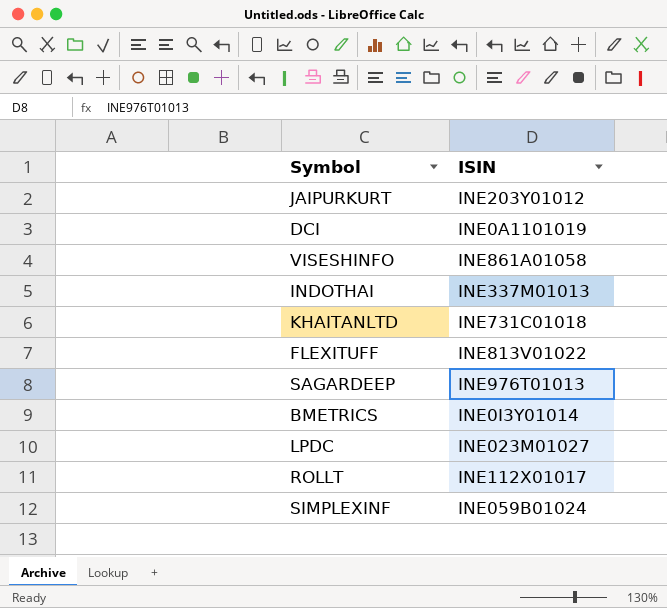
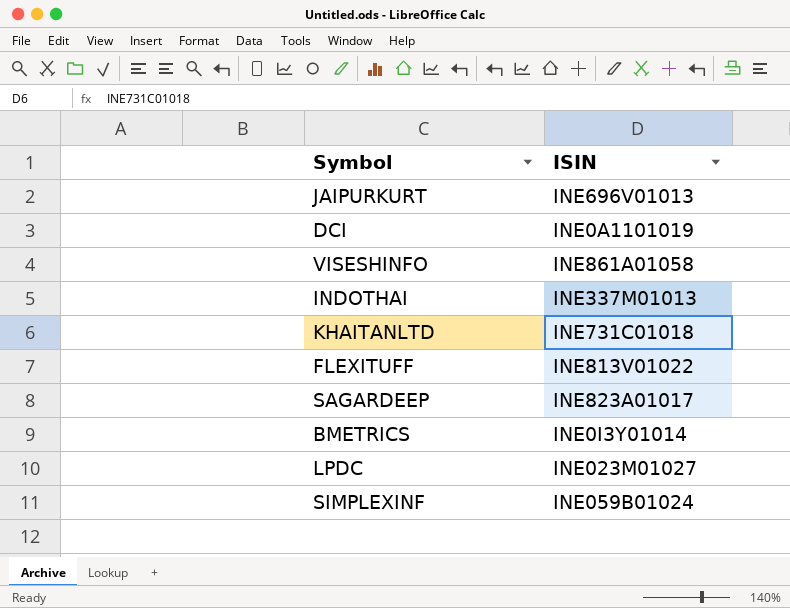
row ROLLT: INE112X01017 -> none
JAIPURKURT | ISIN: INE203Y01012 -> INE696V01013
SAGARDEEP | ISIN: INE976T01013 -> INE823A01017

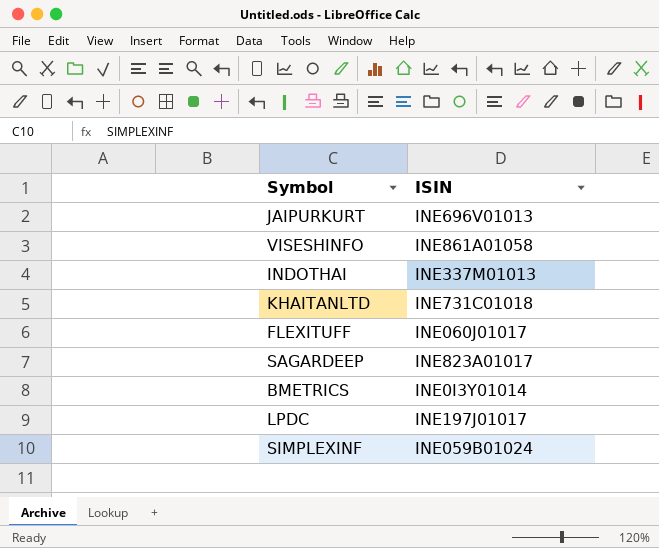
row DCI: INE0A1101019 -> none
FLEXITUFF | ISIN: INE813V01022 -> INE060J01017
LPDC | ISIN: INE023M01027 -> INE197J01017

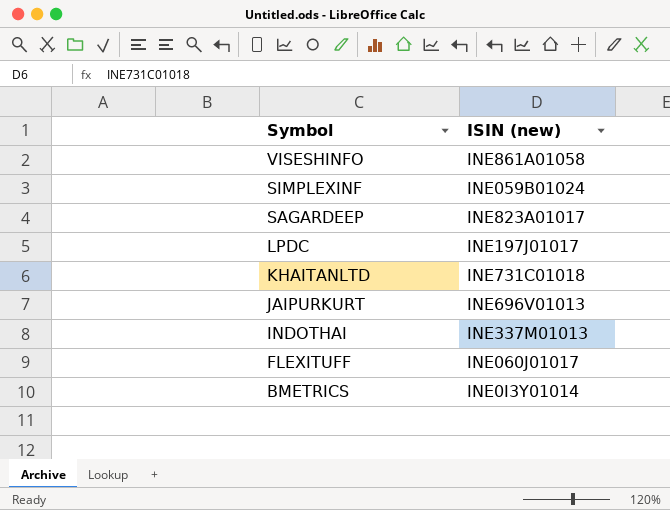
row order: none -> Symbol descending
column name: ISIN -> ISIN (new)

